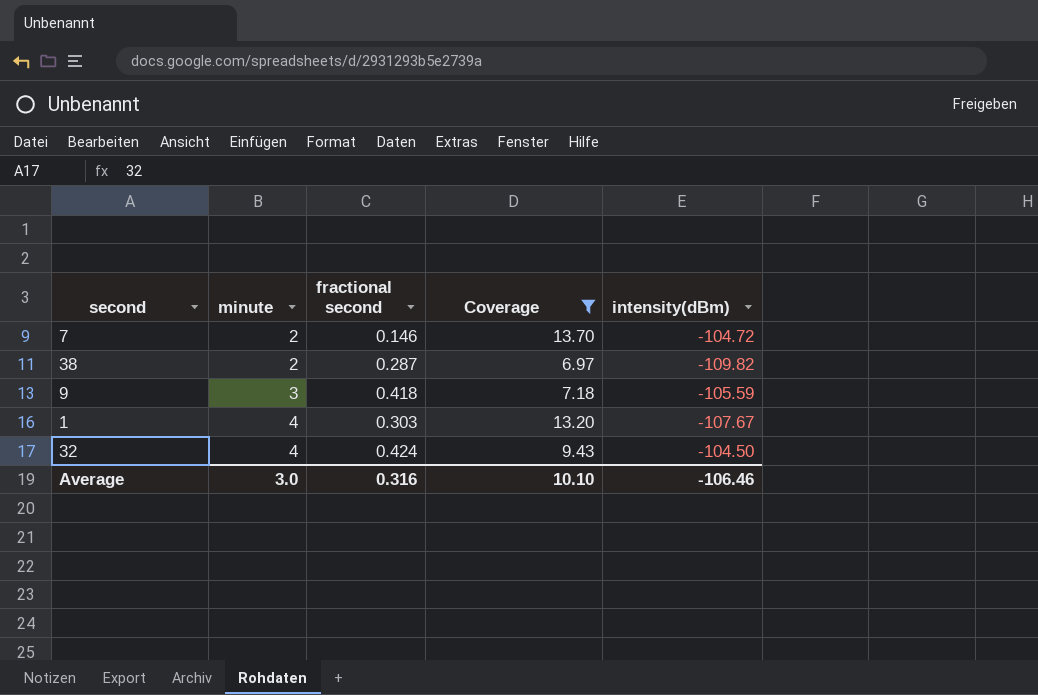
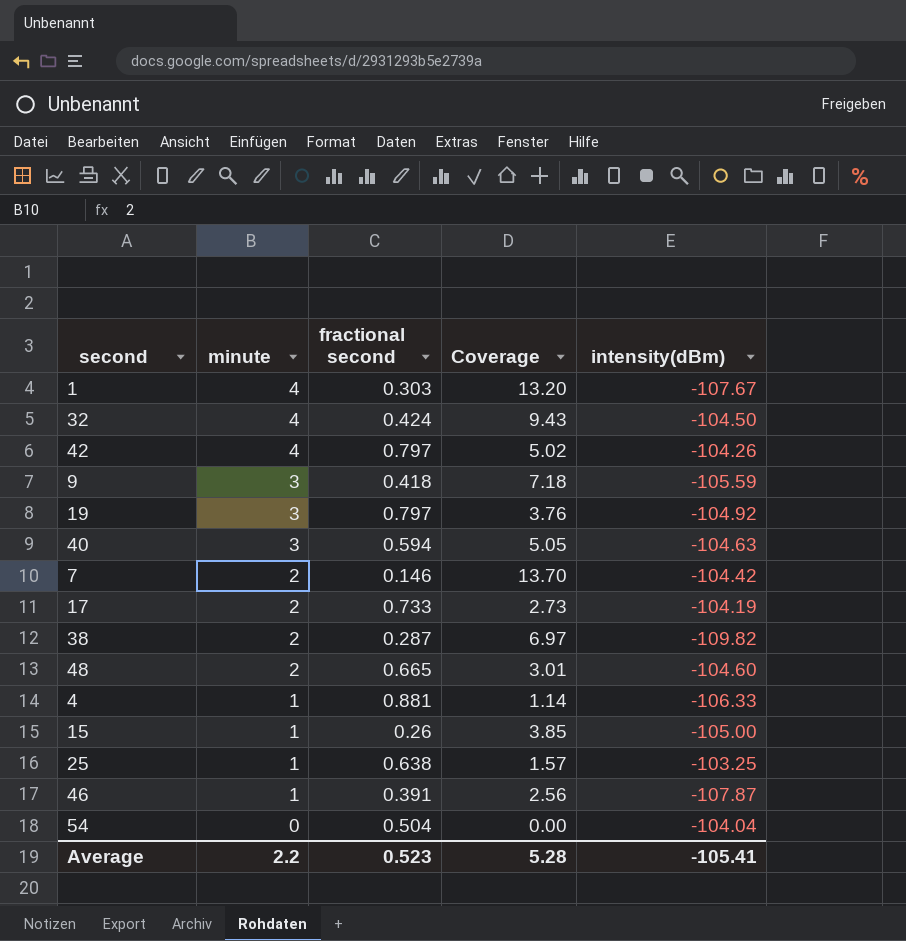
filter: Coverage >= 6.97 -> none
row order: minute ascending -> minute descending
7 | intensity(dBm): -104.72 -> -104.42
Average | minute: 3.0 -> 2.2
Average | fractional second: 0.316 -> 0.523
Average | Coverage: 10.10 -> 5.28
Average | intensity(dBm): -106.46 -> -105.41

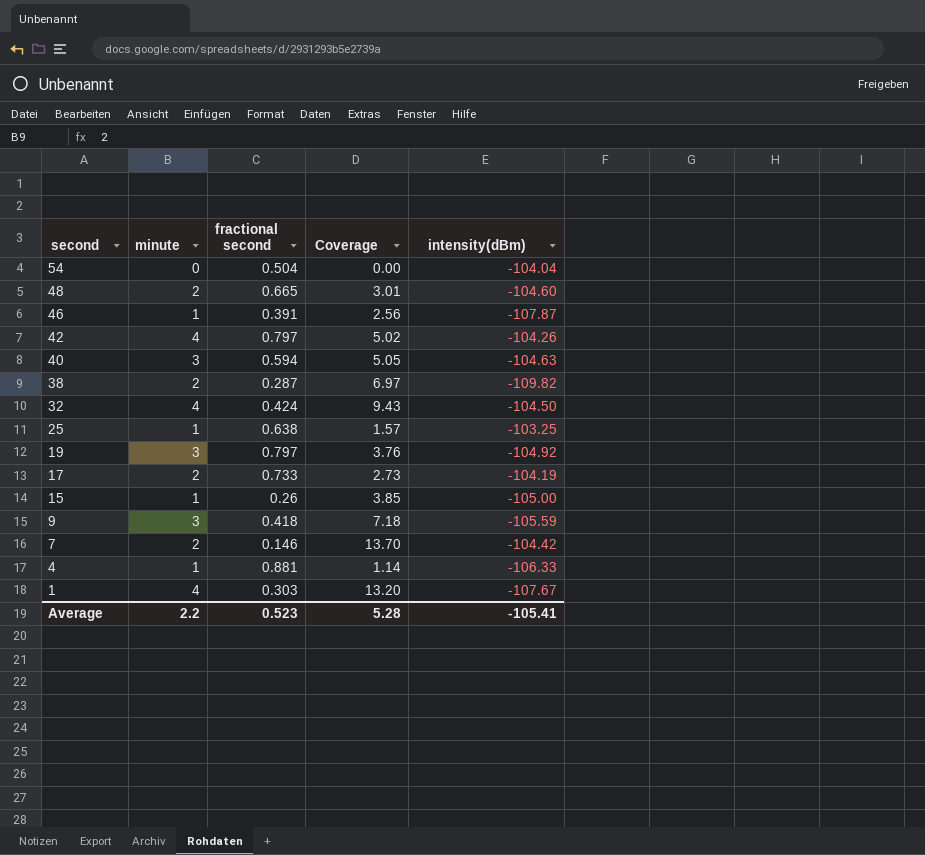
row order: minute descending -> second descending

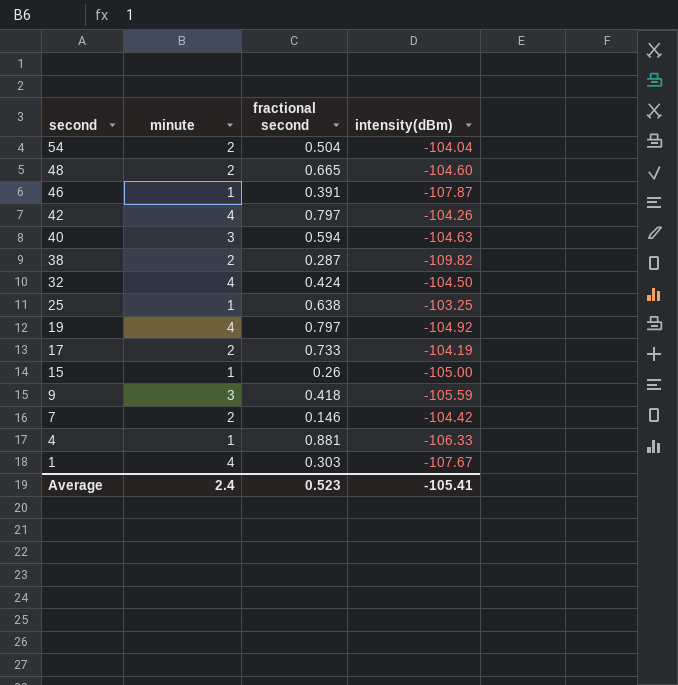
column Coverage | formula: [minute] / [fractional second] -> none
54 | minute: 0 -> 2
19 | minute: 3 -> 4
Average | minute: 2.2 -> 2.4

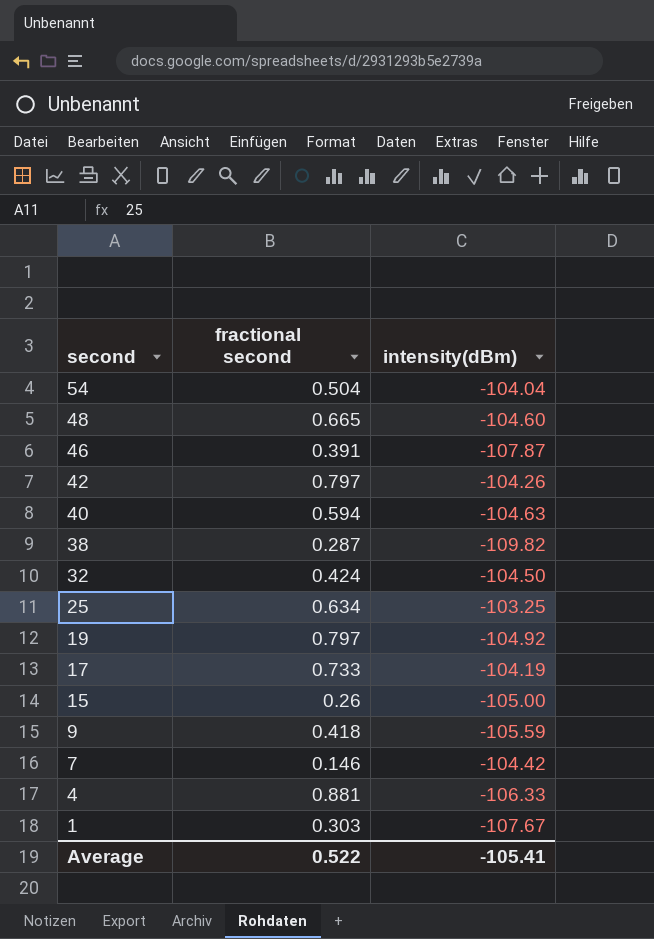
column minute | position: 2 -> none
25 | fractional second: 0.638 -> 0.634
Average | fractional second: 0.523 -> 0.522

